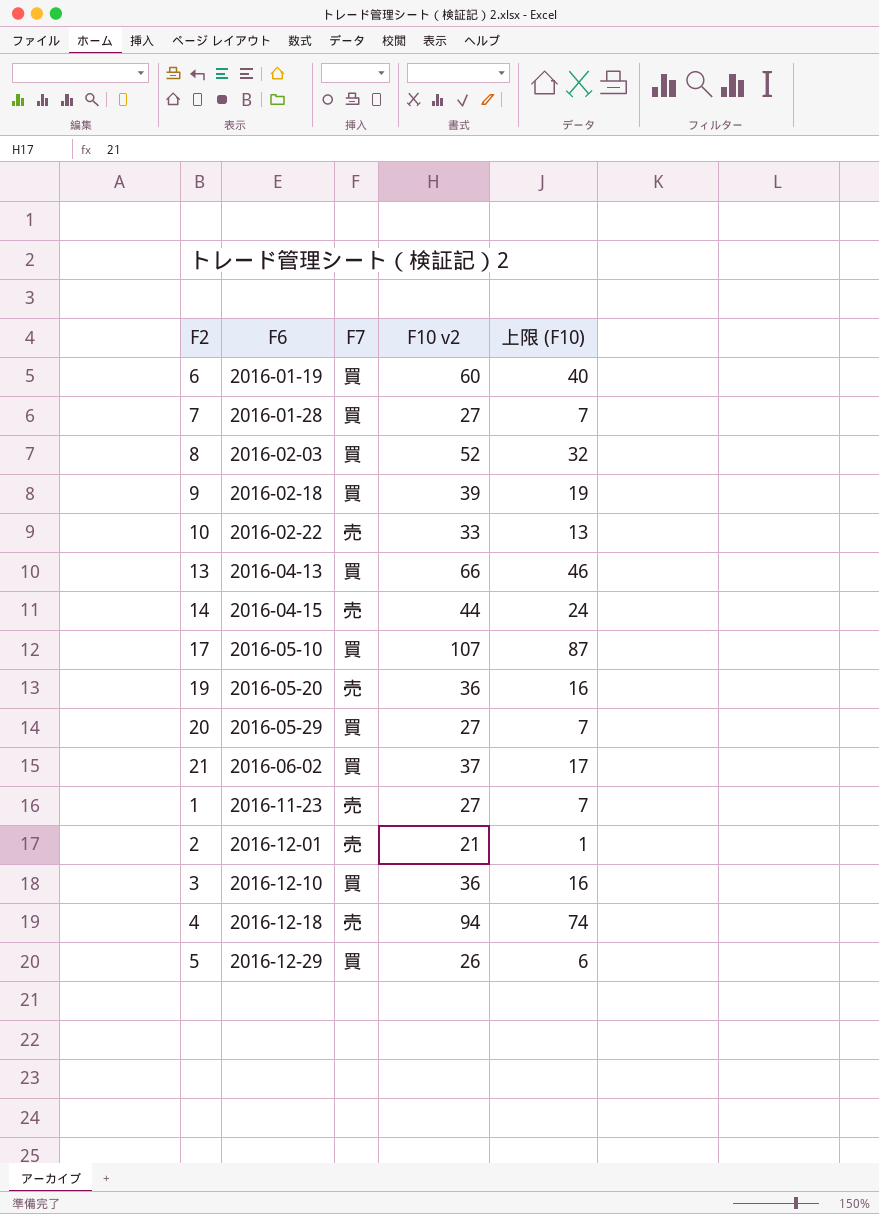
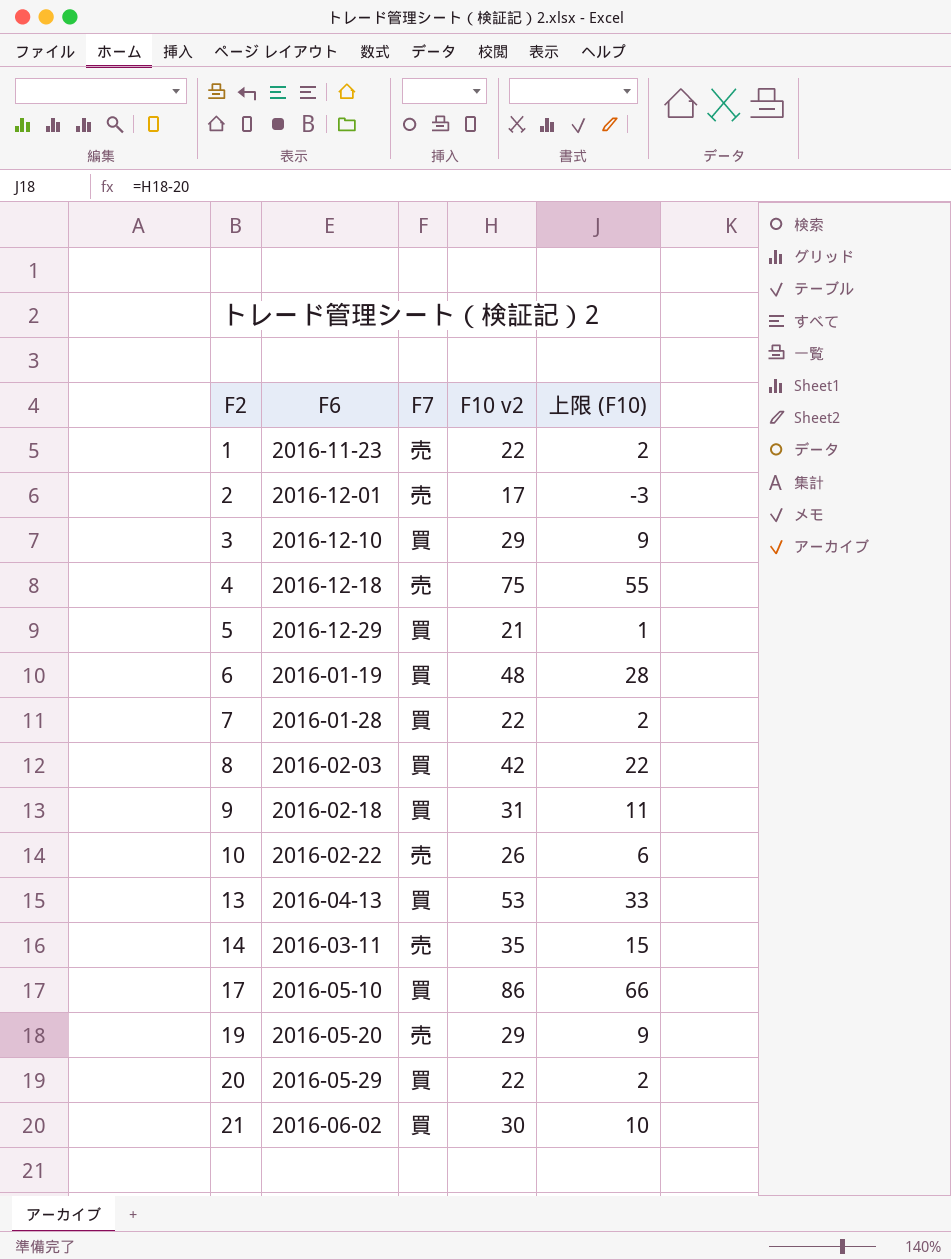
row order: F6 ascending -> F2 ascending
1 | F10 v2: 27 -> 22
1 | 上限 (F10): 7 -> 2
2 | F10 v2: 21 -> 17
2 | 上限 (F10): 1 -> -3
3 | F10 v2: 36 -> 29
3 | 上限 (F10): 16 -> 9
4 | F10 v2: 94 -> 75
4 | 上限 (F10): 74 -> 55
5 | F10 v2: 26 -> 21
5 | 上限 (F10): 6 -> 1
6 | F10 v2: 60 -> 48
6 | 上限 (F10): 40 -> 28
7 | F10 v2: 27 -> 22
7 | 上限 (F10): 7 -> 2
8 | F10 v2: 52 -> 42
8 | 上限 (F10): 32 -> 22
9 | F10 v2: 39 -> 31
9 | 上限 (F10): 19 -> 11
10 | F10 v2: 33 -> 26
10 | 上限 (F10): 13 -> 6
13 | F10 v2: 66 -> 53
13 | 上限 (F10): 46 -> 33
14 | F6: 2016-04-15 -> 2016-03-11
14 | F10 v2: 44 -> 35
14 | 上限 (F10): 24 -> 15
17 | F10 v2: 107 -> 86
17 | 上限 (F10): 87 -> 66
19 | F10 v2: 36 -> 29
19 | 上限 (F10): 16 -> 9
20 | F10 v2: 27 -> 22
20 | 上限 (F10): 7 -> 2
21 | F10 v2: 37 -> 30
21 | 上限 (F10): 17 -> 10

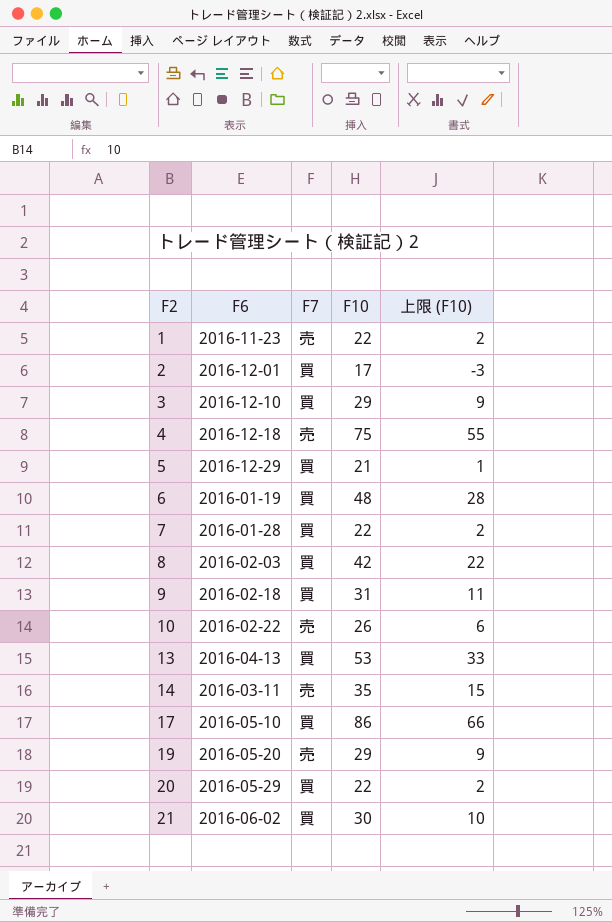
column name: F10 v2 -> F10
2 | F7: 売 -> 買

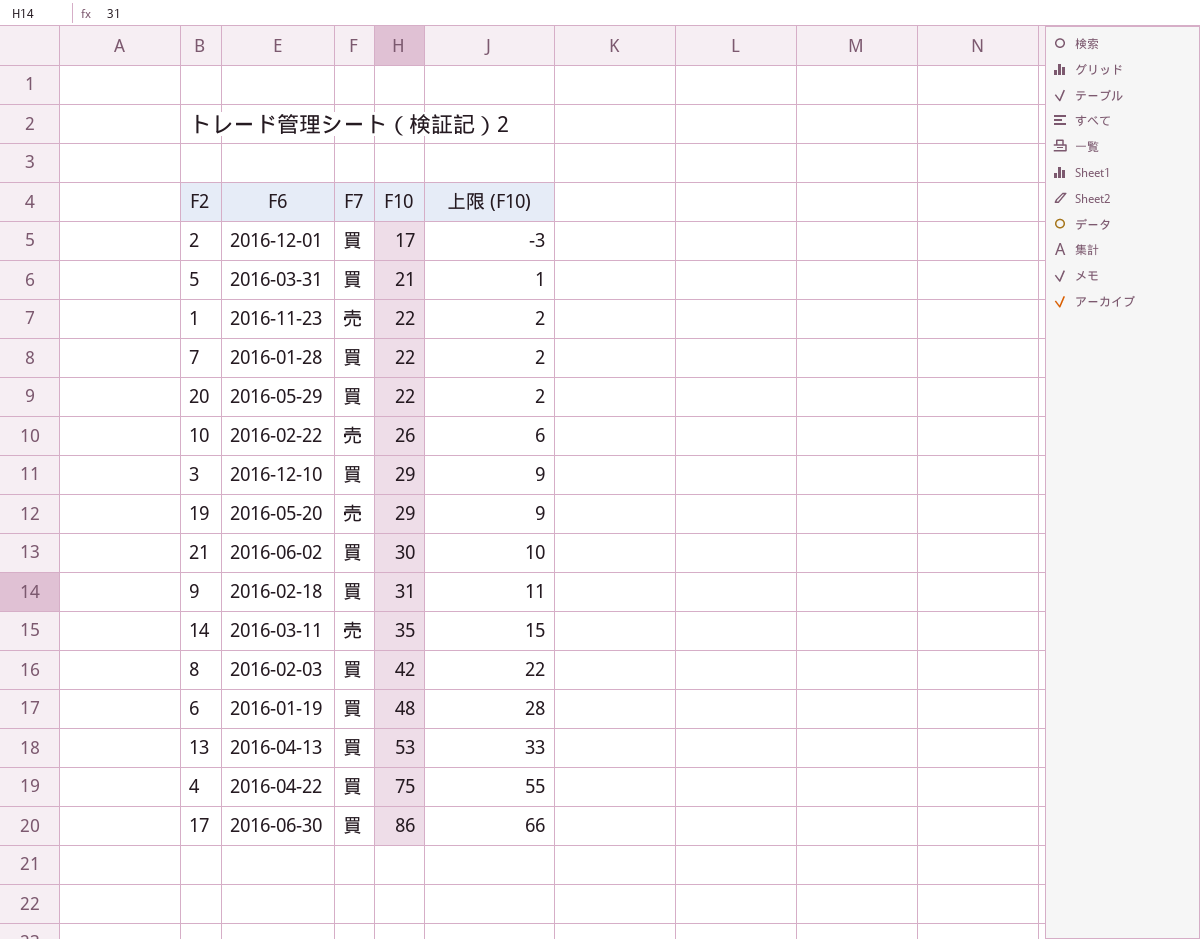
row order: F2 ascending -> F10 ascending
5 | F6: 2016-12-29 -> 2016-03-31
4 | F6: 2016-12-18 -> 2016-04-22
4 | F7: 売 -> 買
17 | F6: 2016-05-10 -> 2016-06-30

